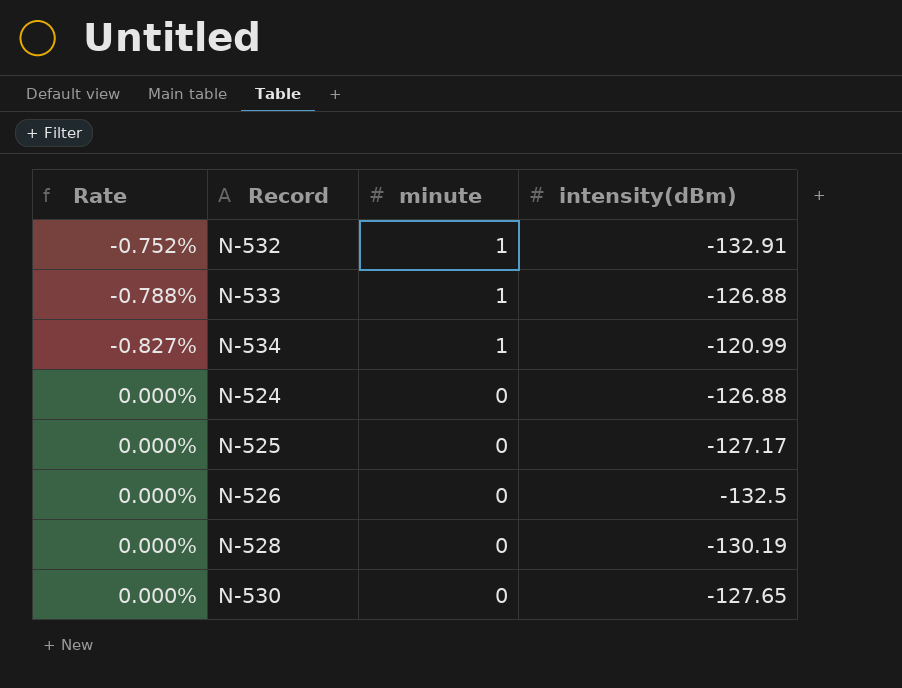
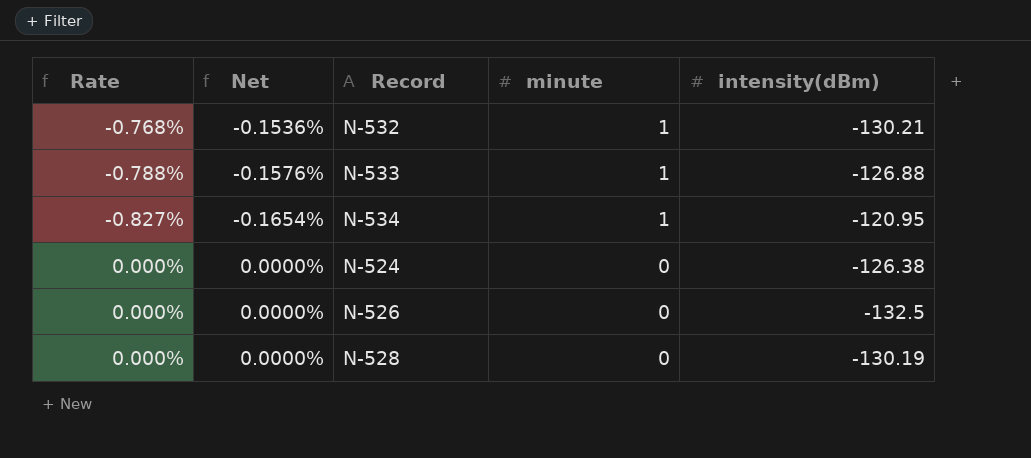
column Net | formula: none -> [Rate] * 0.2
row N-525: 0.000% | 0 | -127.17 -> none
row N-530: 0.000% | 0 | -127.65 -> none
N-532 | Rate: -0.752% -> -0.768%
N-532 | intensity(dBm): -132.91 -> -130.21
N-534 | intensity(dBm): -120.99 -> -120.95
N-524 | intensity(dBm): -126.88 -> -126.38

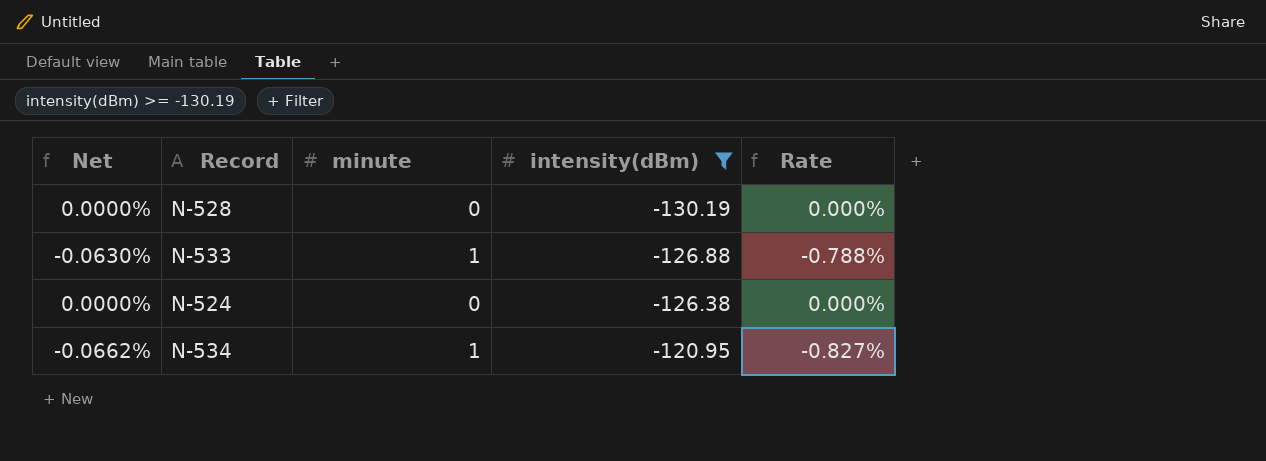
filter: none -> intensity(dBm) >= -130.19
row order: minute descending -> intensity(dBm) ascending
column Net | formula: [Rate] * 0.2 -> [Rate] * 0.08
column Rate | position: 1 -> 5

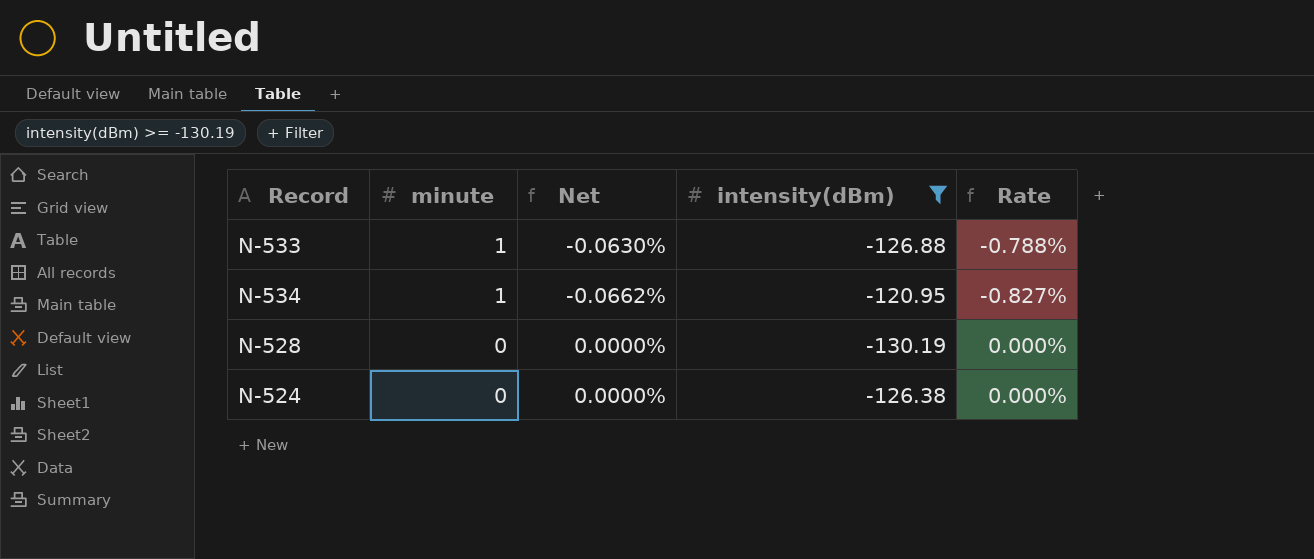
row order: intensity(dBm) ascending -> minute descending
column Net | position: 1 -> 3

